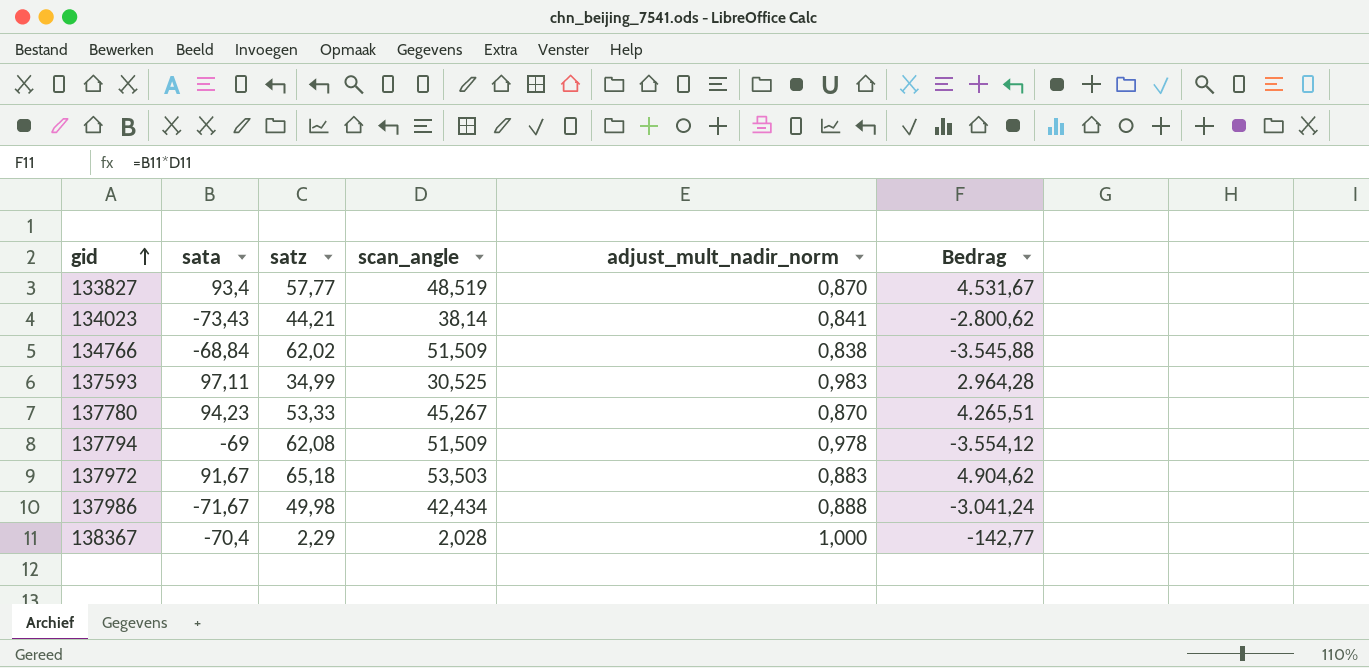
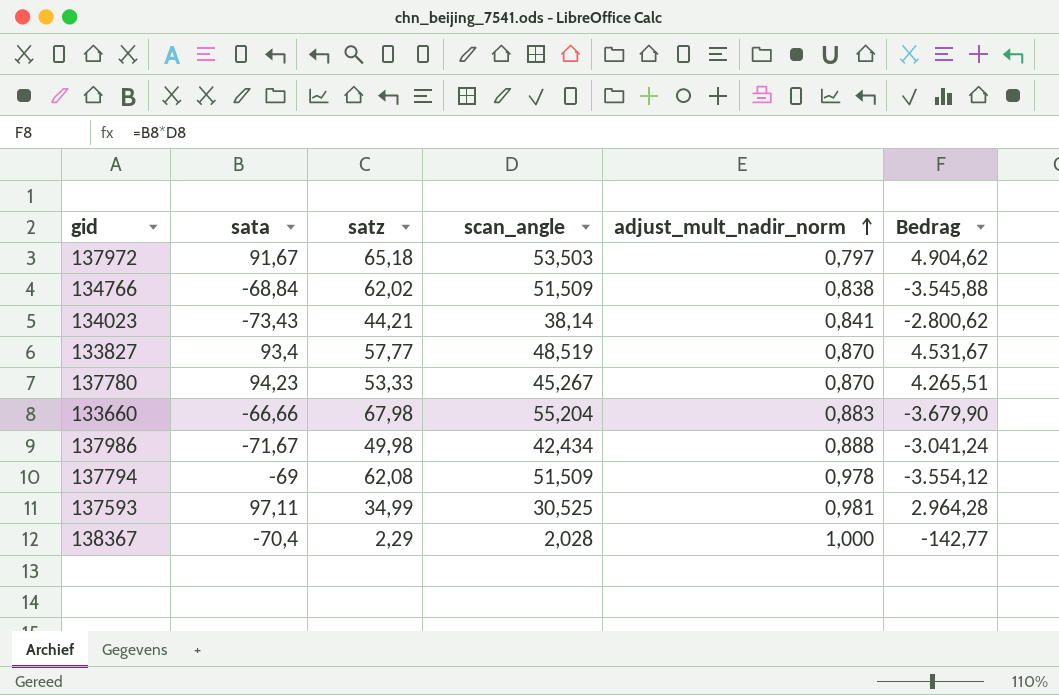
row order: gid ascending -> adjust_mult_nadir_norm ascending
137972 | adjust_mult_nadir_norm: 0,883 -> 0,797
row 133660: none -> -66,66 | 67,98 | 55,204 | 0,883 | -3.679,90
137593 | adjust_mult_nadir_norm: 0,983 -> 0,981

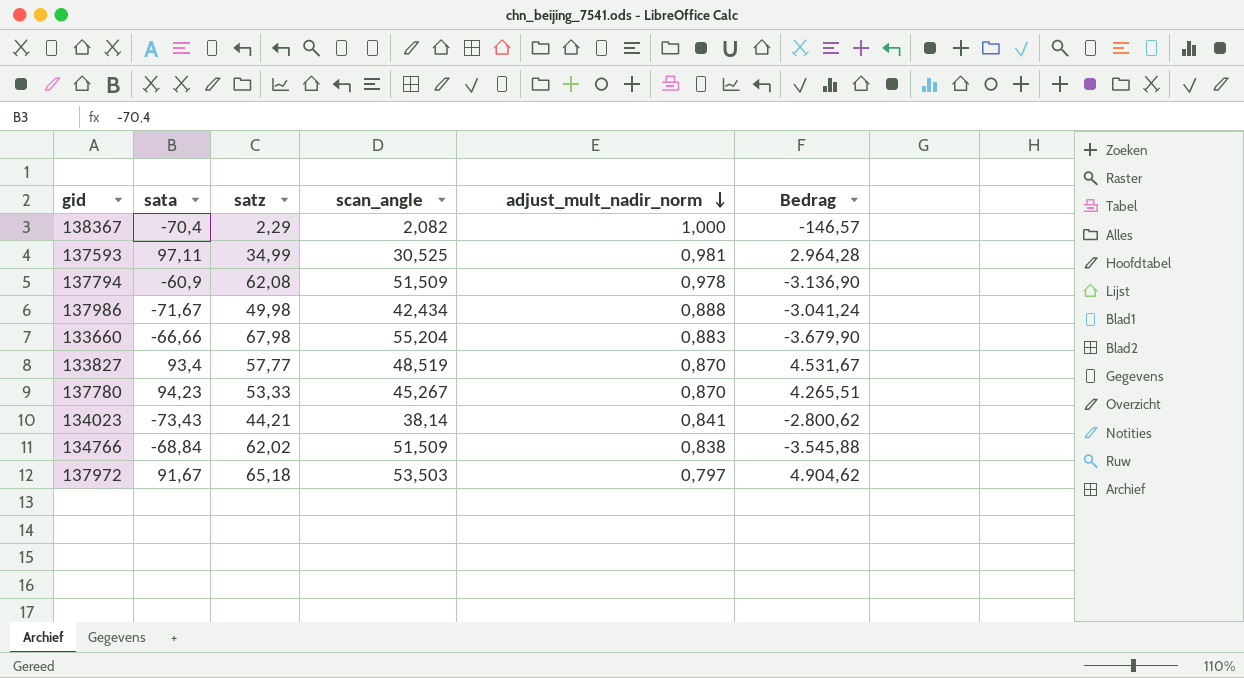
row order: adjust_mult_nadir_norm ascending -> adjust_mult_nadir_norm descending
138367 | scan_angle: 2,028 -> 2,082
138367 | Bedrag: -142,77 -> -146,57
137794 | sata: -69 -> -60,9
137794 | Bedrag: -3.554,12 -> -3.136,90

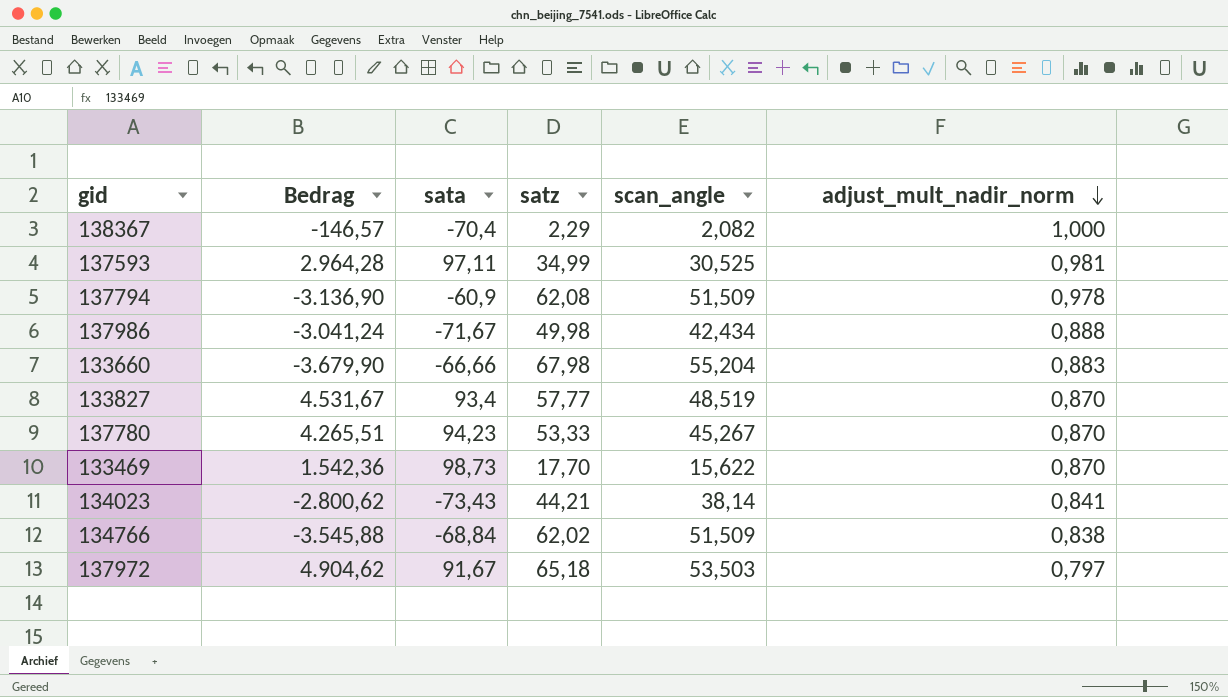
column Bedrag | position: 6 -> 2
row 133469: none -> 1.542,36 | 98,73 | 17,70 | 15,622 | 0,870

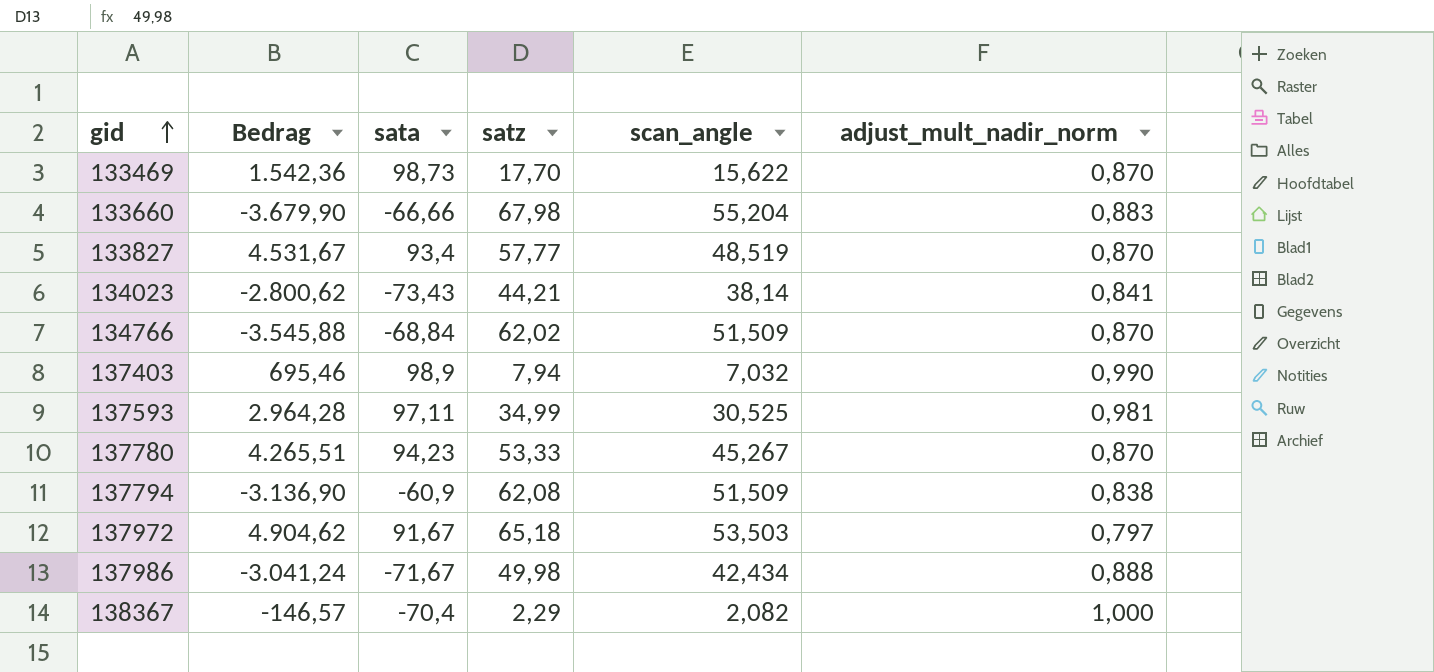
row order: adjust_mult_nadir_norm descending -> gid ascending
134766 | adjust_mult_nadir_norm: 0,838 -> 0,870
row 137403: none -> 695,46 | 98,9 | 7,94 | 7,032 | 0,990
137794 | adjust_mult_nadir_norm: 0,978 -> 0,838

